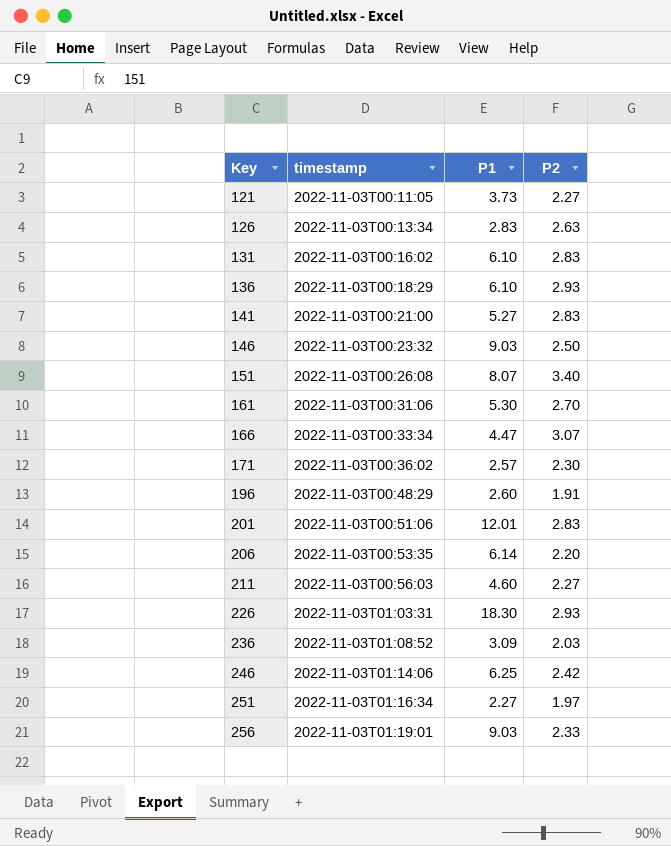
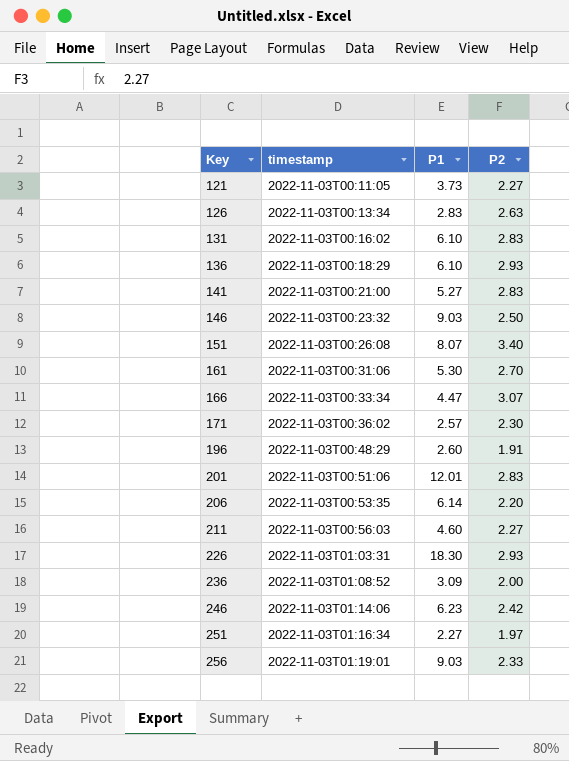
236 | P2: 2.03 -> 2.00
246 | P1: 6.25 -> 6.23

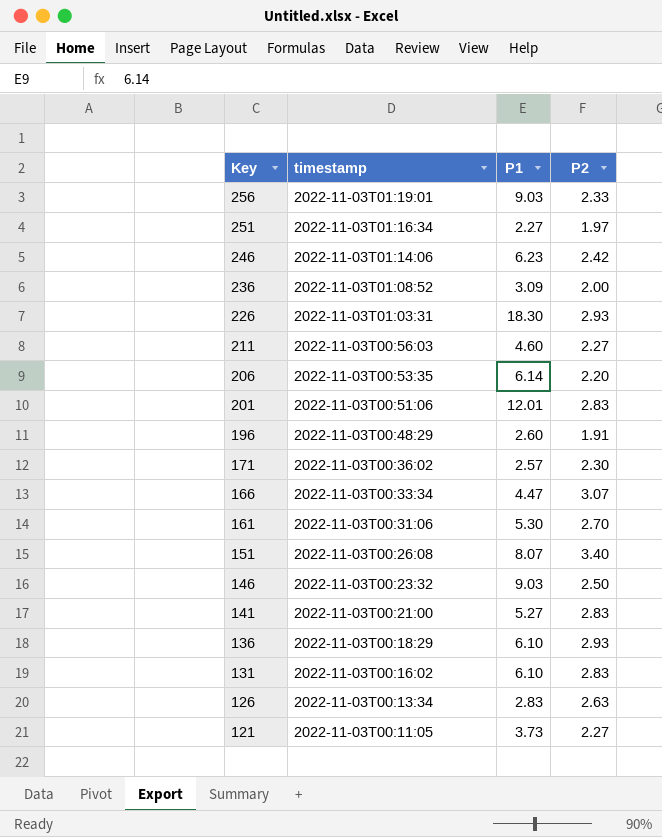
row order: Key ascending -> Key descending

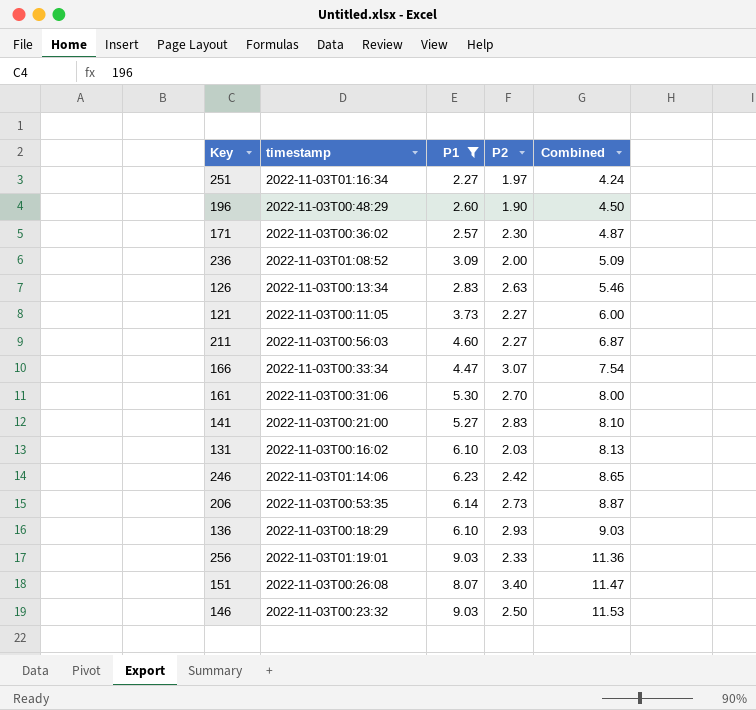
filter: none -> P1 <= 9.03
row order: Key descending -> Combined ascending
column Combined | formula: none -> [P1] + [P2]
196 | P2: 1.91 -> 1.90
131 | P2: 2.83 -> 2.03
206 | P2: 2.20 -> 2.73

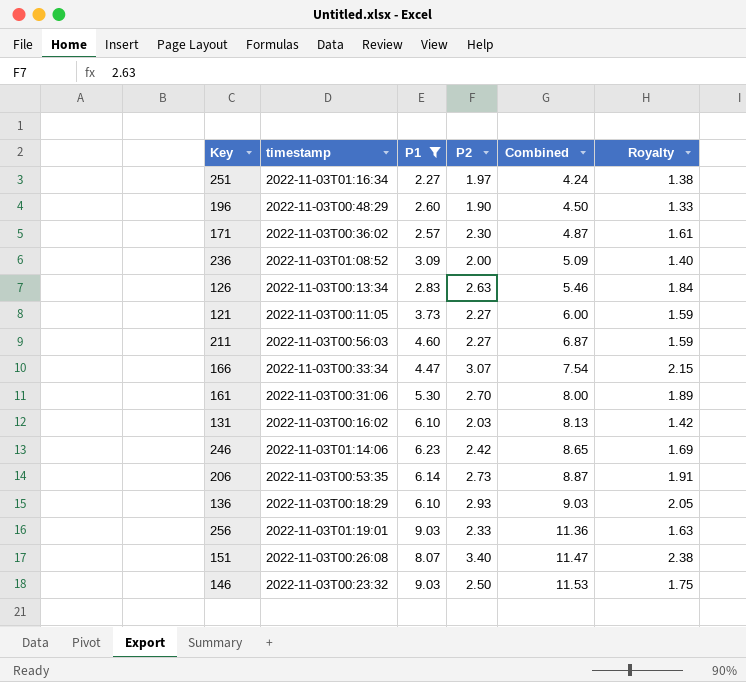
column Royalty | formula: none -> [P2] * 0.7
row 141: 2022-11-03T00:21:00 | 5.27 | 2.83 | 8.10 -> none

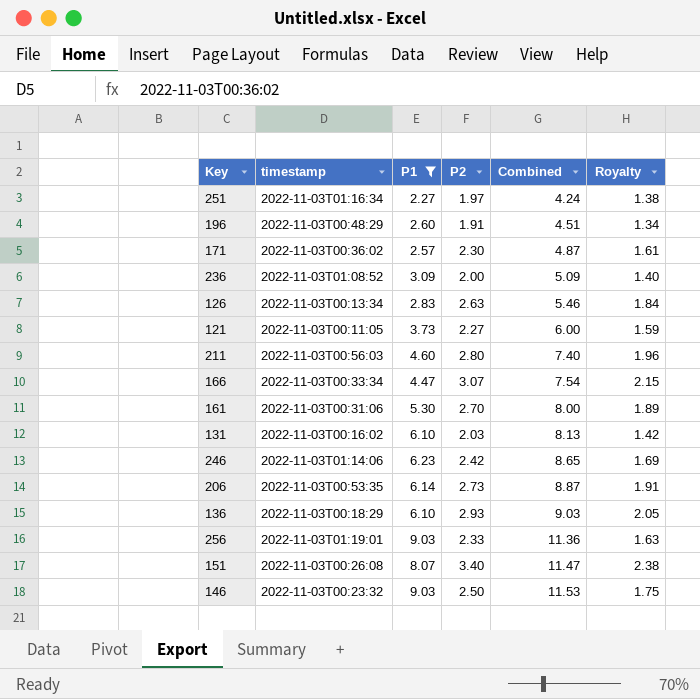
196 | P2: 1.90 -> 1.91
196 | Combined: 4.50 -> 4.51
196 | Royalty: 1.33 -> 1.34
211 | P2: 2.27 -> 2.80
211 | Combined: 6.87 -> 7.40
211 | Royalty: 1.59 -> 1.96

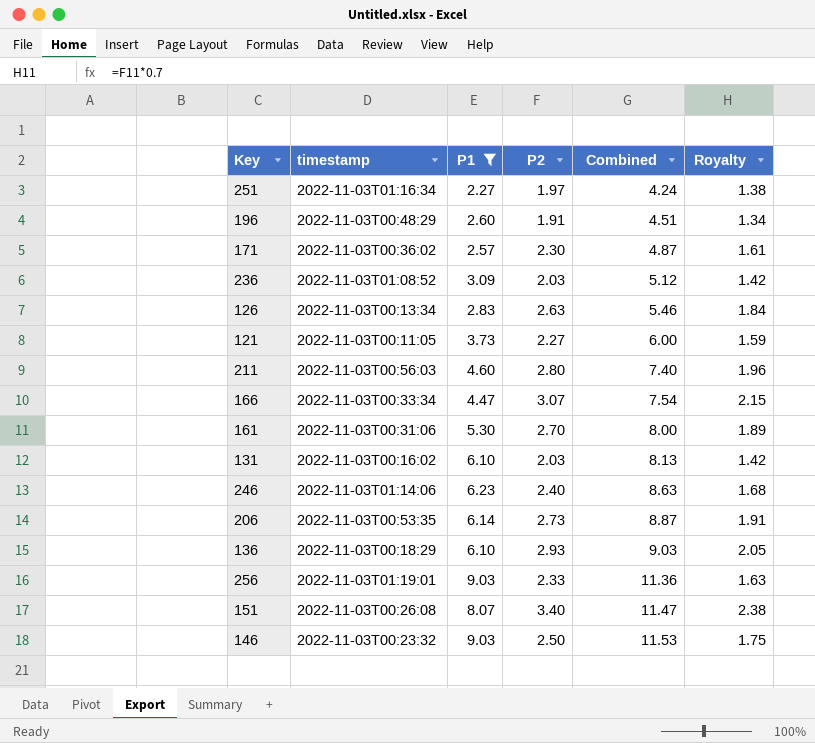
236 | P2: 2.00 -> 2.03
236 | Combined: 5.09 -> 5.12
236 | Royalty: 1.40 -> 1.42
246 | P2: 2.42 -> 2.40
246 | Combined: 8.65 -> 8.63
246 | Royalty: 1.69 -> 1.68

